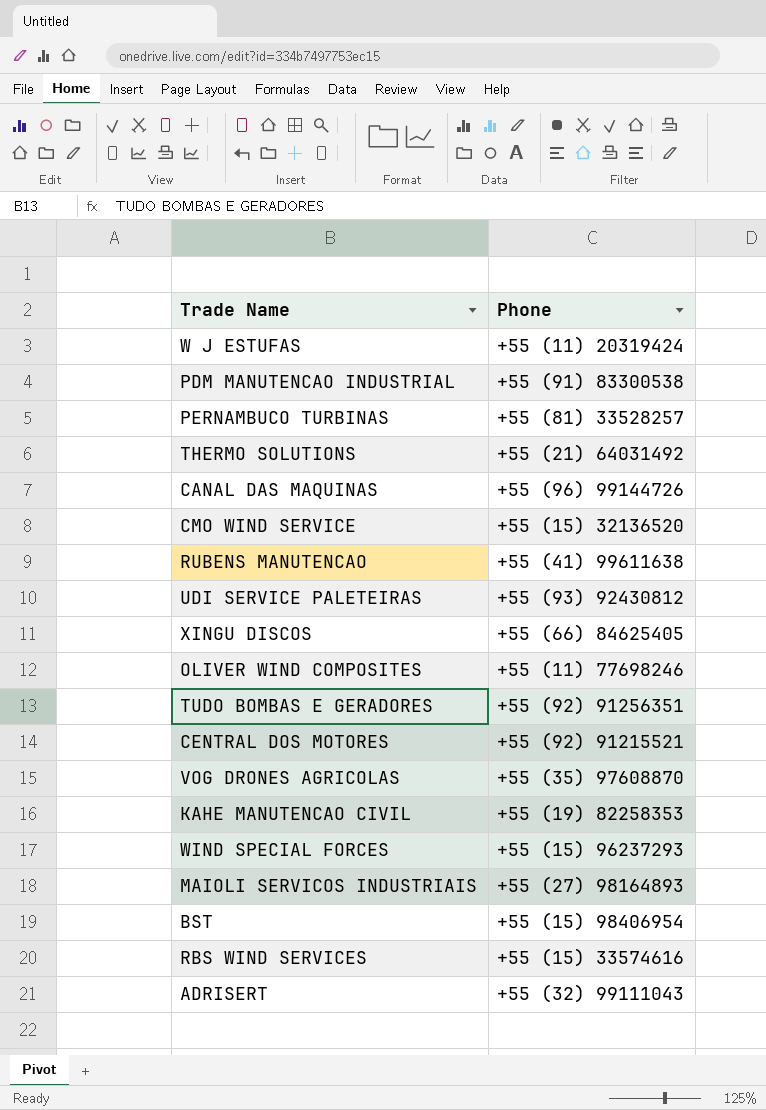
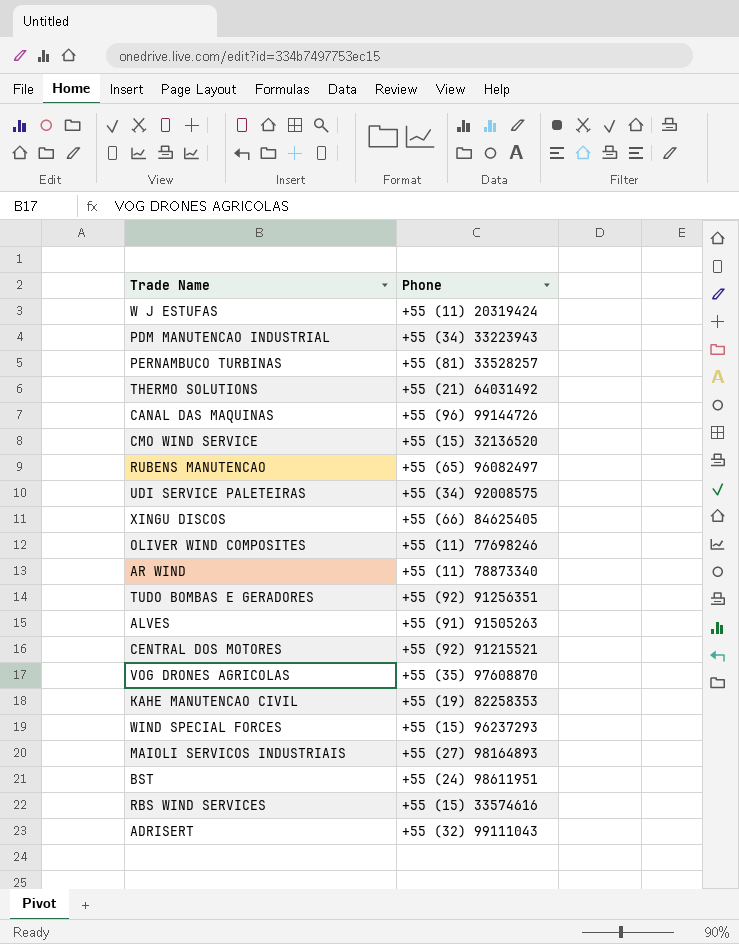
PDM MANUTENCAO INDUSTRIAL | Phone: +55 (91) 83300538 -> +55 (34) 33223943
RUBENS MANUTENCAO | Phone: +55 (41) 99611638 -> +55 (65) 96082497
UDI SERVICE PALETEIRAS | Phone: +55 (93) 92430812 -> +55 (34) 92008575
row AR WIND: none -> +55 (11) 78873340
row ALVES: none -> +55 (91) 91505263
BST | Phone: +55 (15) 98406954 -> +55 (24) 98611951

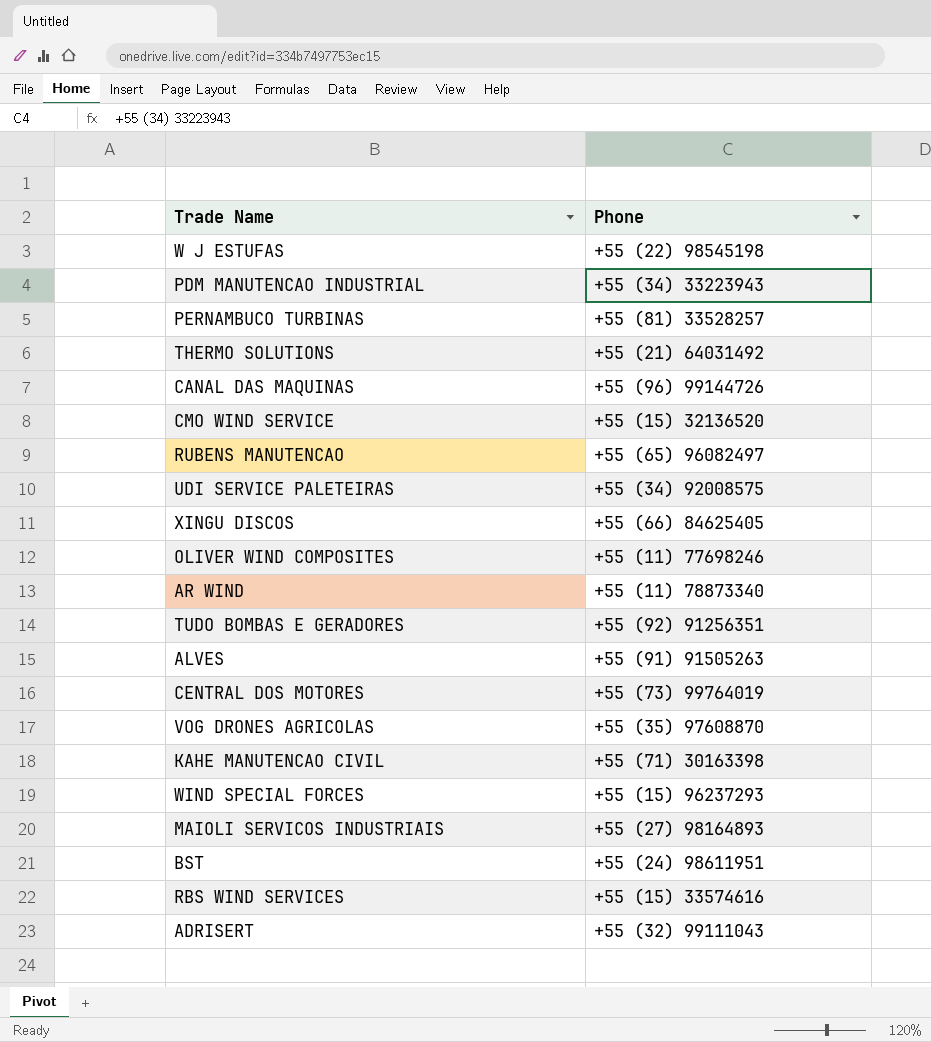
W J ESTUFAS | Phone: +55 (11) 20319424 -> +55 (22) 98545198
CENTRAL DOS MOTORES | Phone: +55 (92) 91215521 -> +55 (73) 99764019
KAHE MANUTENCAO CIVIL | Phone: +55 (19) 82258353 -> +55 (71) 30163398

